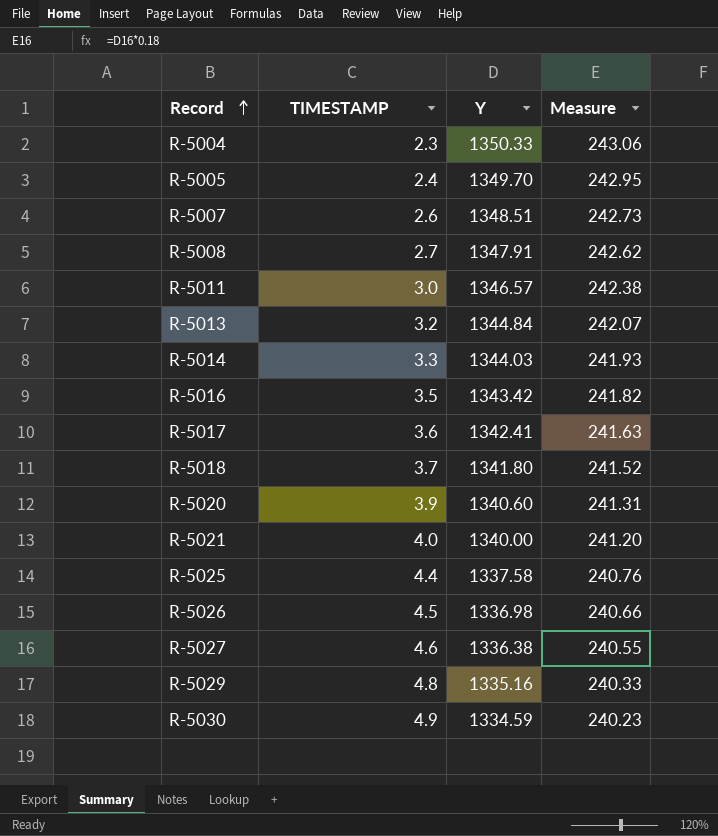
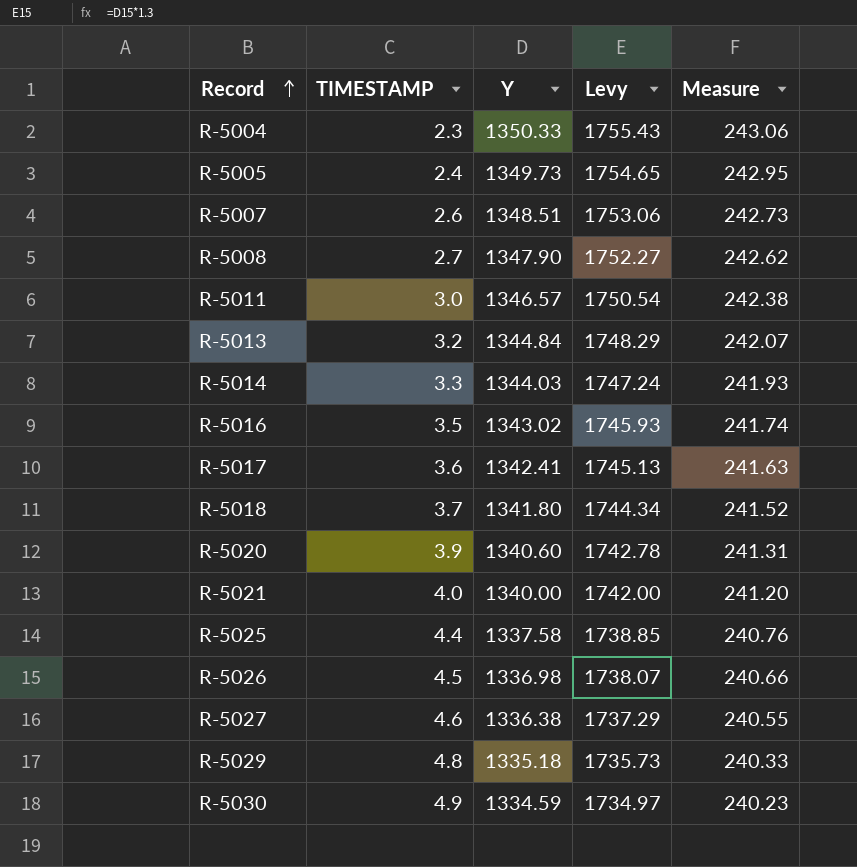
column Levy | formula: none -> [Y] * 1.3
R-5005 | Y: 1349.70 -> 1349.73
R-5008 | Y: 1347.91 -> 1347.90
R-5016 | Y: 1343.42 -> 1343.02
R-5016 | Measure: 241.82 -> 241.74
R-5029 | Y: 1335.16 -> 1335.18

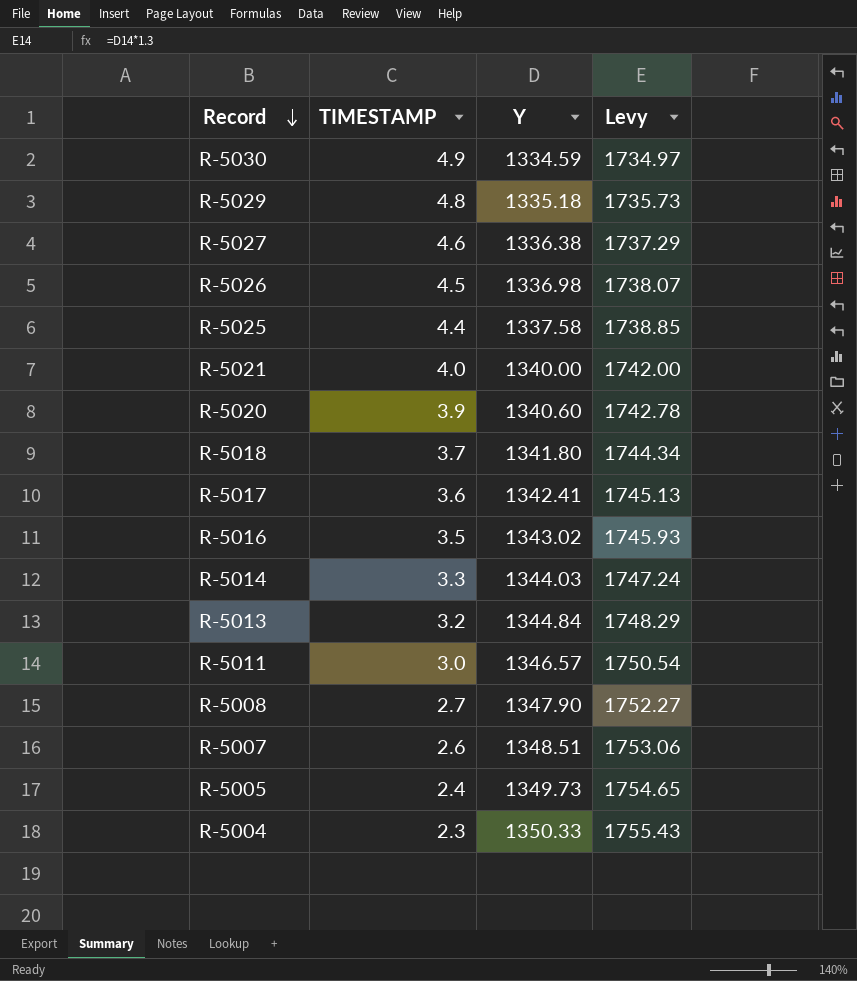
row order: Record ascending -> Record descending
column Measure | formula: [Y] * 0.18 -> none

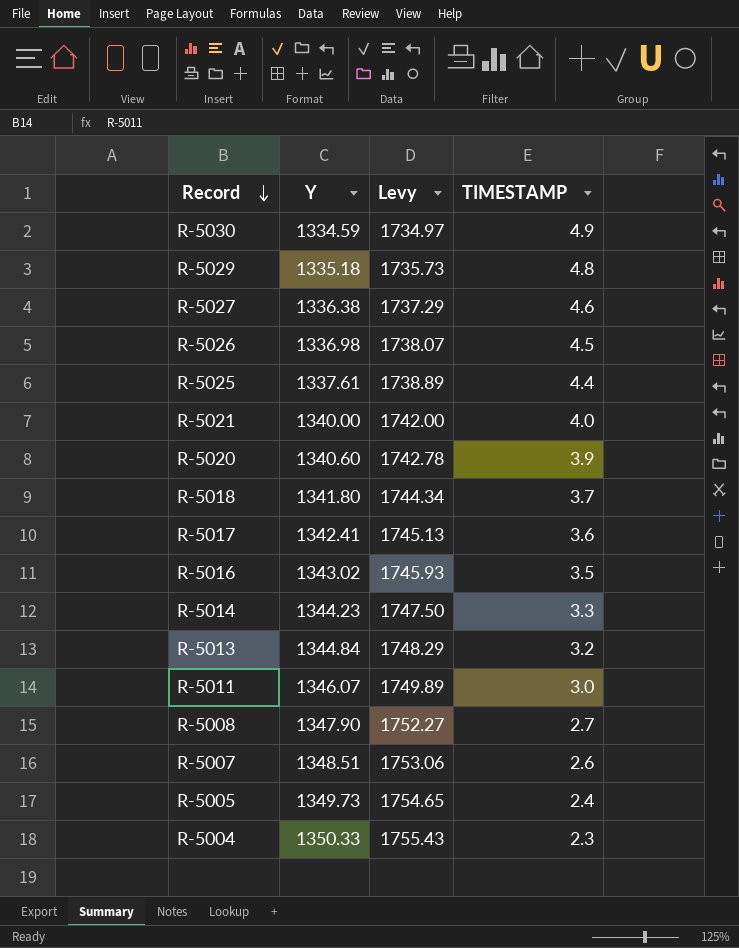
column TIMESTAMP | position: 2 -> 4
R-5025 | Y: 1337.58 -> 1337.61
R-5025 | Levy: 1738.85 -> 1738.89
R-5014 | Y: 1344.03 -> 1344.23
R-5014 | Levy: 1747.24 -> 1747.50
R-5011 | Y: 1346.57 -> 1346.07
R-5011 | Levy: 1750.54 -> 1749.89

